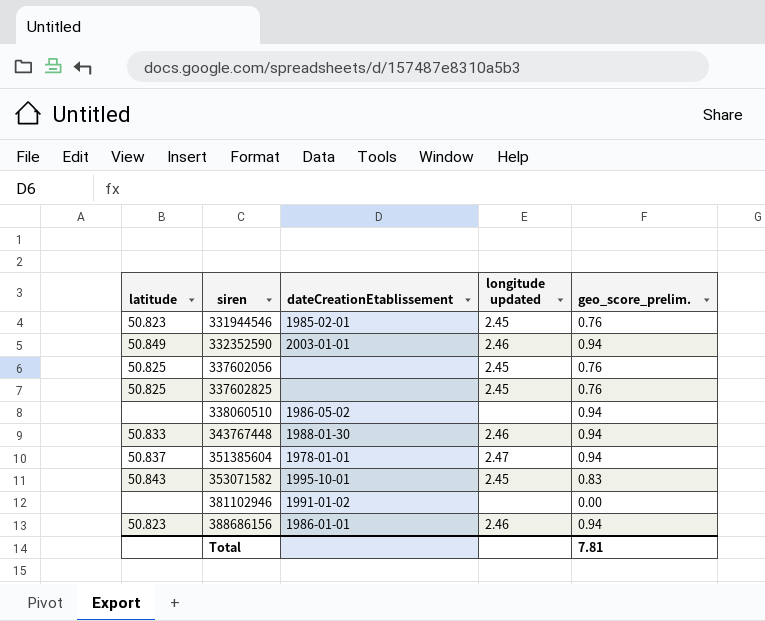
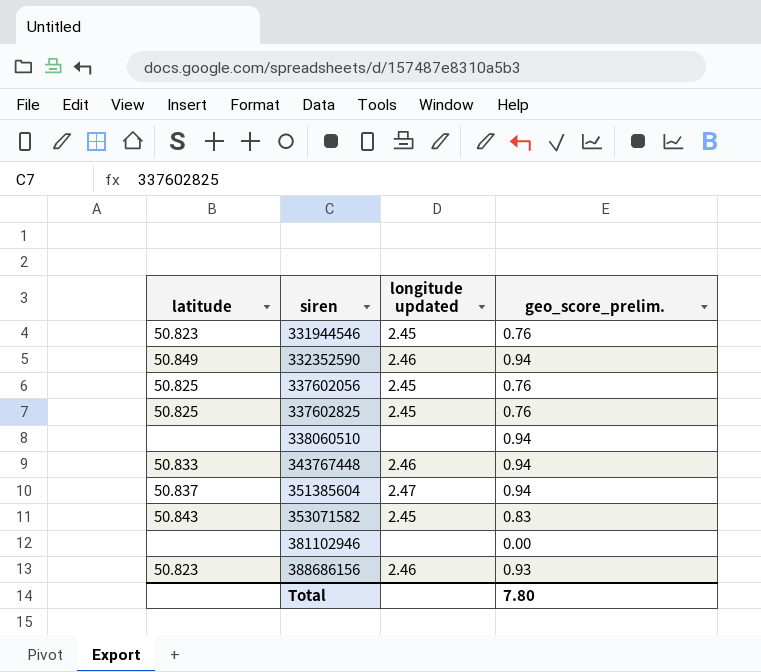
column dateCreationEtablissement | position: 3 -> none
388686156 | geo_score_prelim.: 0.94 -> 0.93
Total | geo_score_prelim.: 7.81 -> 7.80

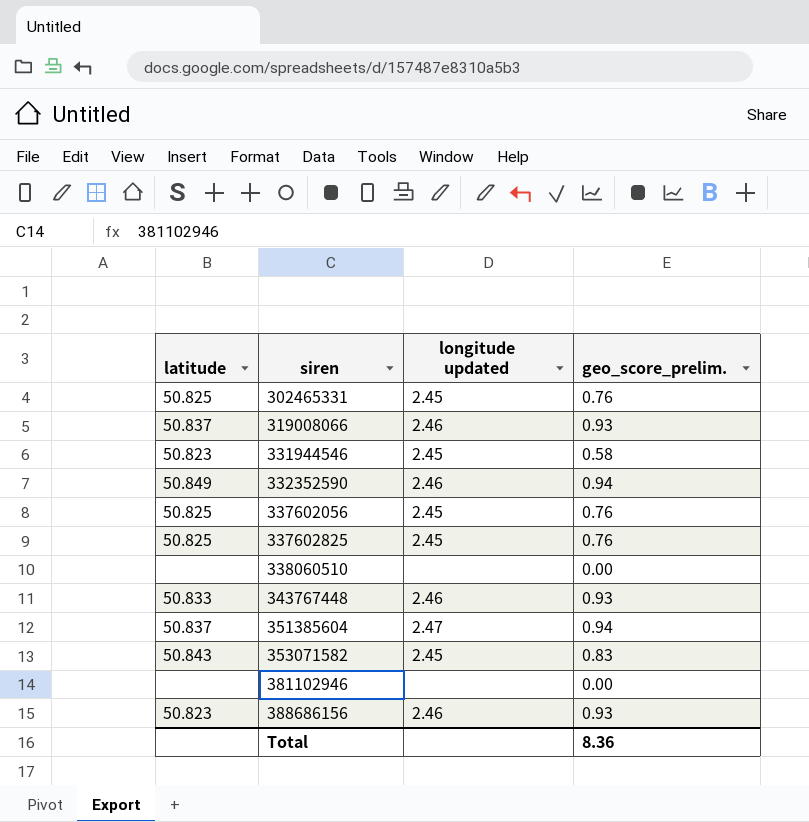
row 302465331: none -> 50.825 | 2.45 | 0.76
row 319008066: none -> 50.837 | 2.46 | 0.93
331944546 | geo_score_prelim.: 0.76 -> 0.58
338060510 | geo_score_prelim.: 0.94 -> 0.00
343767448 | geo_score_prelim.: 0.94 -> 0.93
Total | geo_score_prelim.: 7.80 -> 8.36

